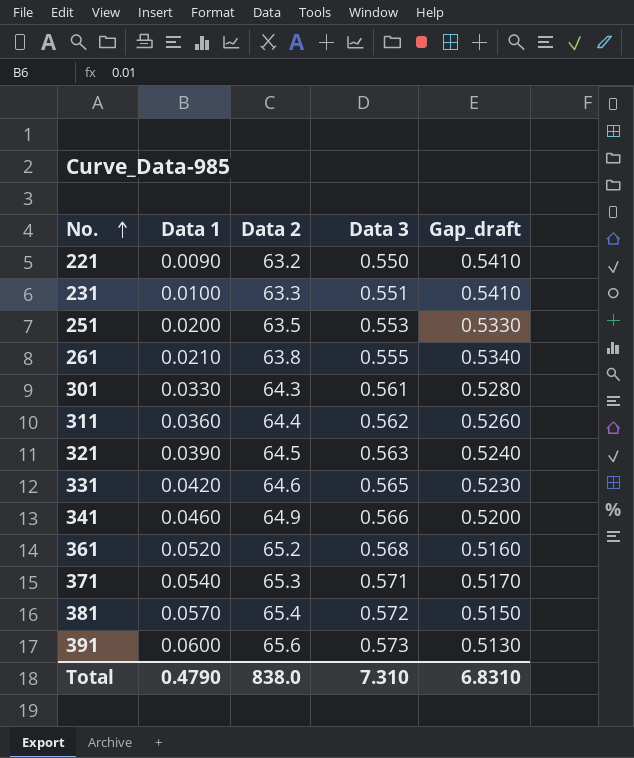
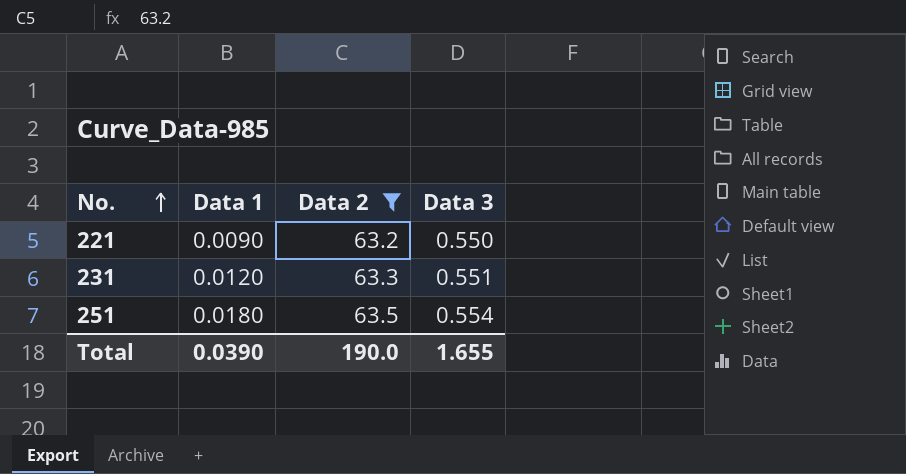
filter: none -> Data 2 <= 63.5
column Gap_draft | formula: [Data 3] - [Data 1] -> none
231 | Data 1: 0.0100 -> 0.0120
251 | Data 1: 0.0200 -> 0.0180
251 | Data 3: 0.553 -> 0.554
Total | Data 1: 0.4790 -> 0.0390
Total | Data 2: 838.0 -> 190.0
Total | Data 3: 7.310 -> 1.655

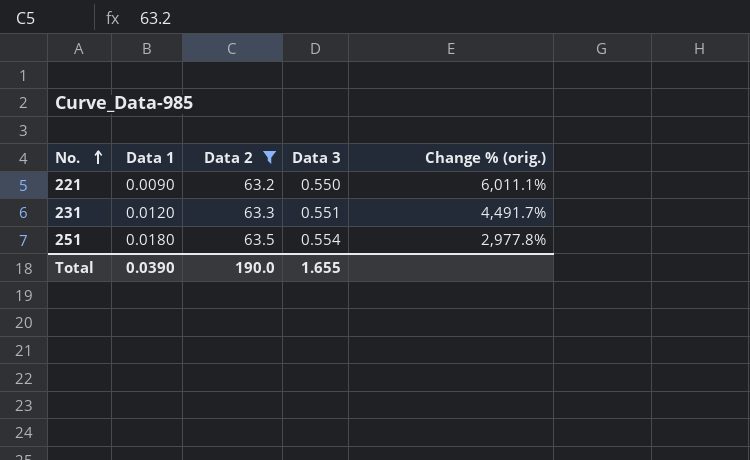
column Change % (orig.) | formula: none -> ([Data 3] - [Data 1]) / [Data 1]

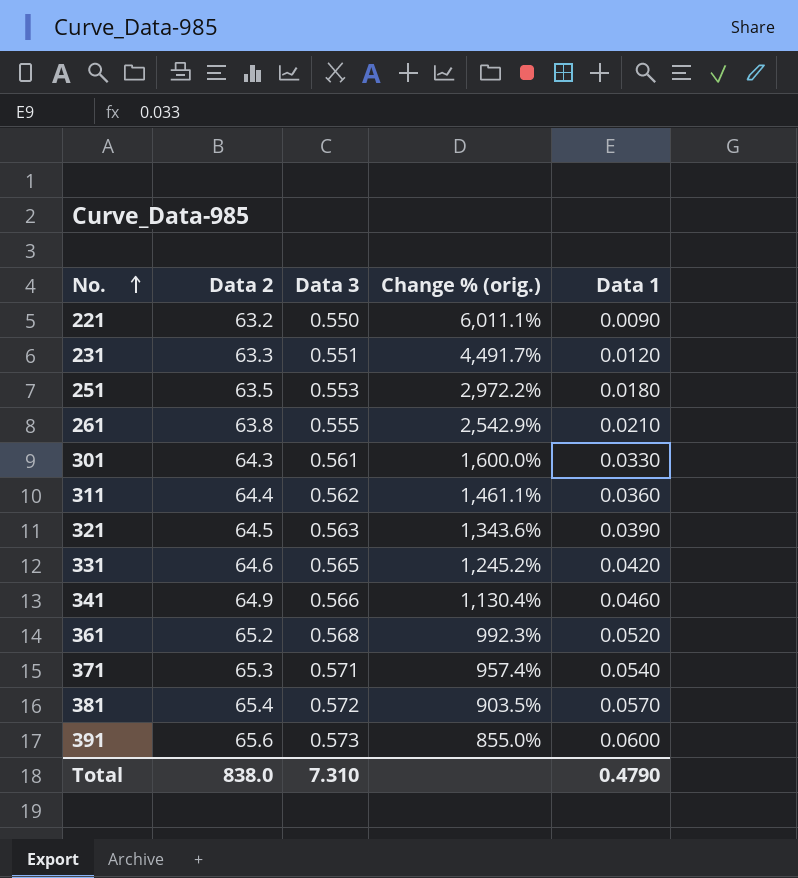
filter: Data 2 <= 63.5 -> none
column Data 1 | position: 2 -> 5
251 | Data 3: 0.554 -> 0.553
251 | Change % (orig.): 2,977.8% -> 2,972.2%
Total | Data 2: 190.0 -> 838.0
Total | Data 3: 1.655 -> 7.310
Total | Data 1: 0.0390 -> 0.4790

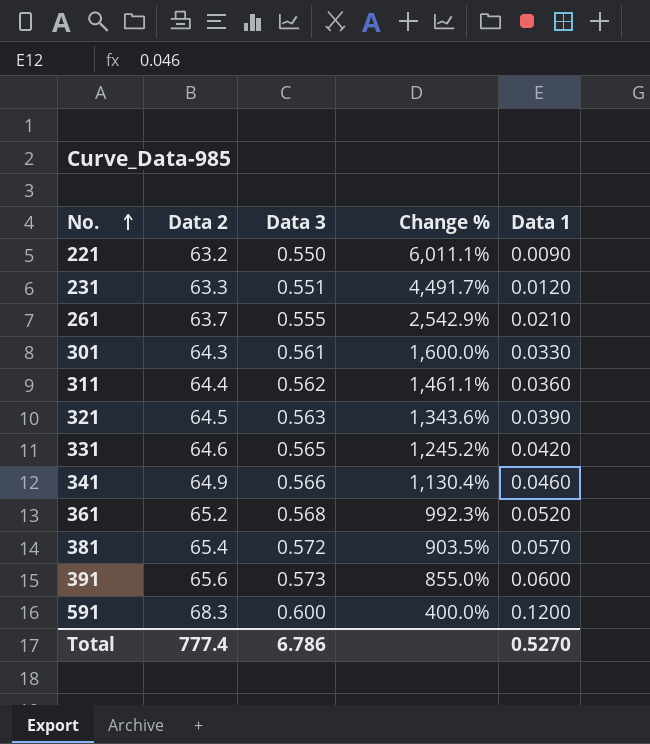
column name: Change % (orig.) -> Change %
row 251: 63.5 | 0.553 | 2,972.2% | 0.0180 -> none
row 371: 65.3 | 0.571 | 957.4% | 0.0540 -> none
261 | Data 2: 63.8 -> 63.7
row 591: none -> 68.3 | 0.600 | 400.0% | 0.1200
Total | Data 2: 838.0 -> 777.4
Total | Data 3: 7.310 -> 6.786
Total | Data 1: 0.4790 -> 0.5270

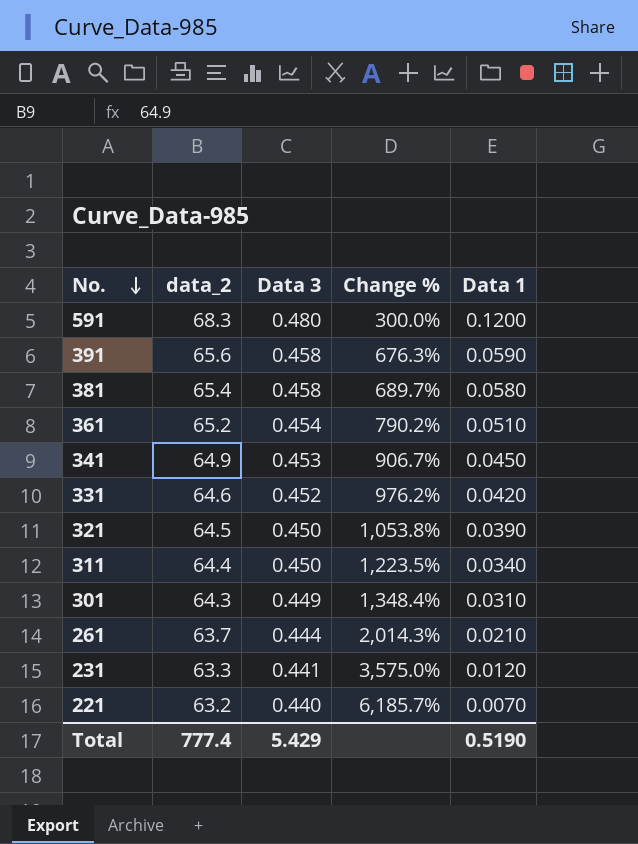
row order: No. ascending -> No. descending
column name: Data 2 -> data_2
591 | Data 3: 0.600 -> 0.480
591 | Change %: 400.0% -> 300.0%
391 | Data 3: 0.573 -> 0.458
391 | Change %: 855.0% -> 676.3%
391 | Data 1: 0.0600 -> 0.0590
381 | Data 3: 0.572 -> 0.458
381 | Change %: 903.5% -> 689.7%
381 | Data 1: 0.0570 -> 0.0580
361 | Data 3: 0.568 -> 0.454
361 | Change %: 992.3% -> 790.2%
361 | Data 1: 0.0520 -> 0.0510
341 | Data 3: 0.566 -> 0.453
341 | Change %: 1,130.4% -> 906.7%
341 | Data 1: 0.0460 -> 0.0450
331 | Data 3: 0.565 -> 0.452
331 | Change %: 1,245.2% -> 976.2%
321 | Data 3: 0.563 -> 0.450
321 | Change %: 1,343.6% -> 1,053.8%
311 | Data 3: 0.562 -> 0.450
311 | Change %: 1,461.1% -> 1,223.5%
311 | Data 1: 0.0360 -> 0.0340
301 | Data 3: 0.561 -> 0.449
301 | Change %: 1,600.0% -> 1,348.4%
301 | Data 1: 0.0330 -> 0.0310
261 | Data 3: 0.555 -> 0.444
261 | Change %: 2,542.9% -> 2,014.3%
231 | Data 3: 0.551 -> 0.441
231 | Change %: 4,491.7% -> 3,575.0%
221 | Data 3: 0.550 -> 0.440
221 | Change %: 6,011.1% -> 6,185.7%
221 | Data 1: 0.0090 -> 0.0070
Total | Data 3: 6.786 -> 5.429
Total | Data 1: 0.5270 -> 0.5190

